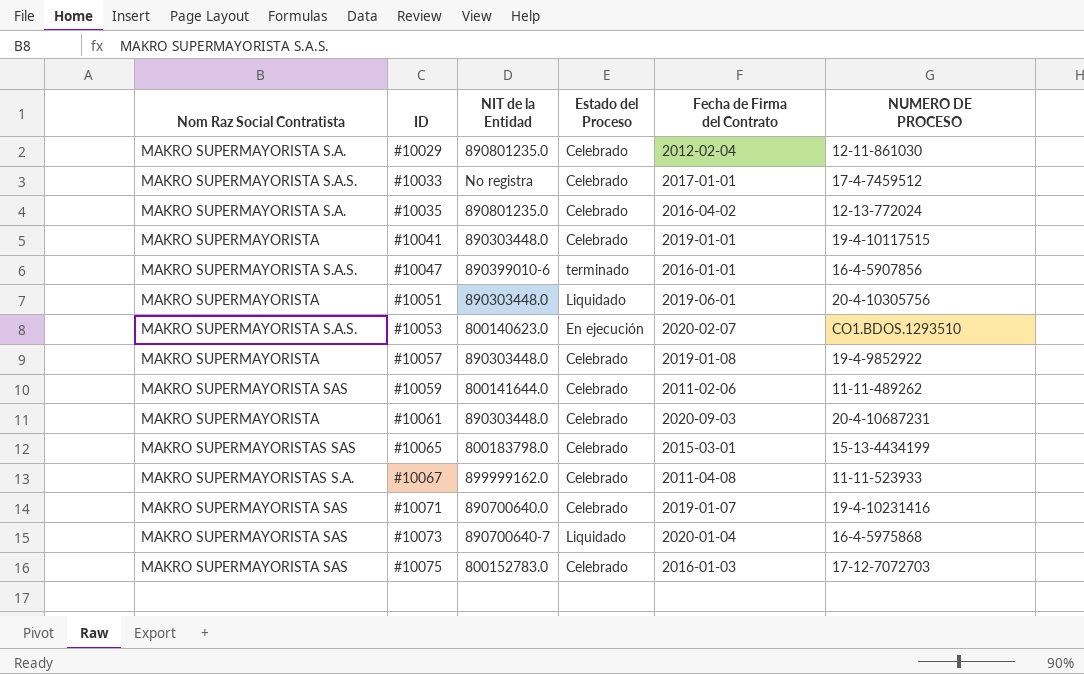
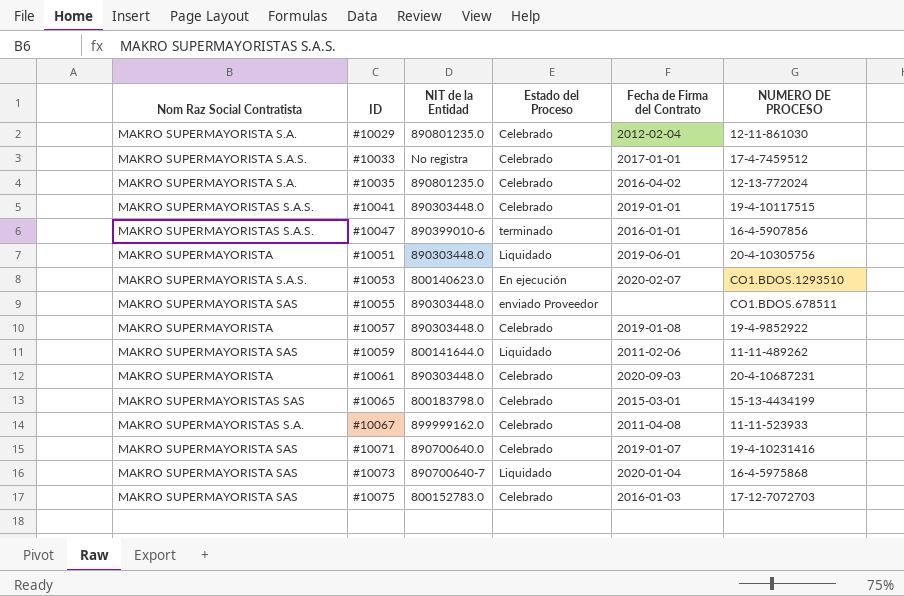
#10041 | Nom Raz Social Contratista: MAKRO SUPERMAYORISTA -> MAKRO SUPERMAYORISTAS S.A.S.
#10047 | Nom Raz Social Contratista: MAKRO SUPERMAYORISTA S.A.S. -> MAKRO SUPERMAYORISTAS S.A.S.
row #10055: none -> MAKRO SUPERMAYORISTA SAS | 890303448.0 | enviado Proveedor | none | CO1.BDOS.678511
#10059 | Estado del Proceso: Celebrado -> Liquidado

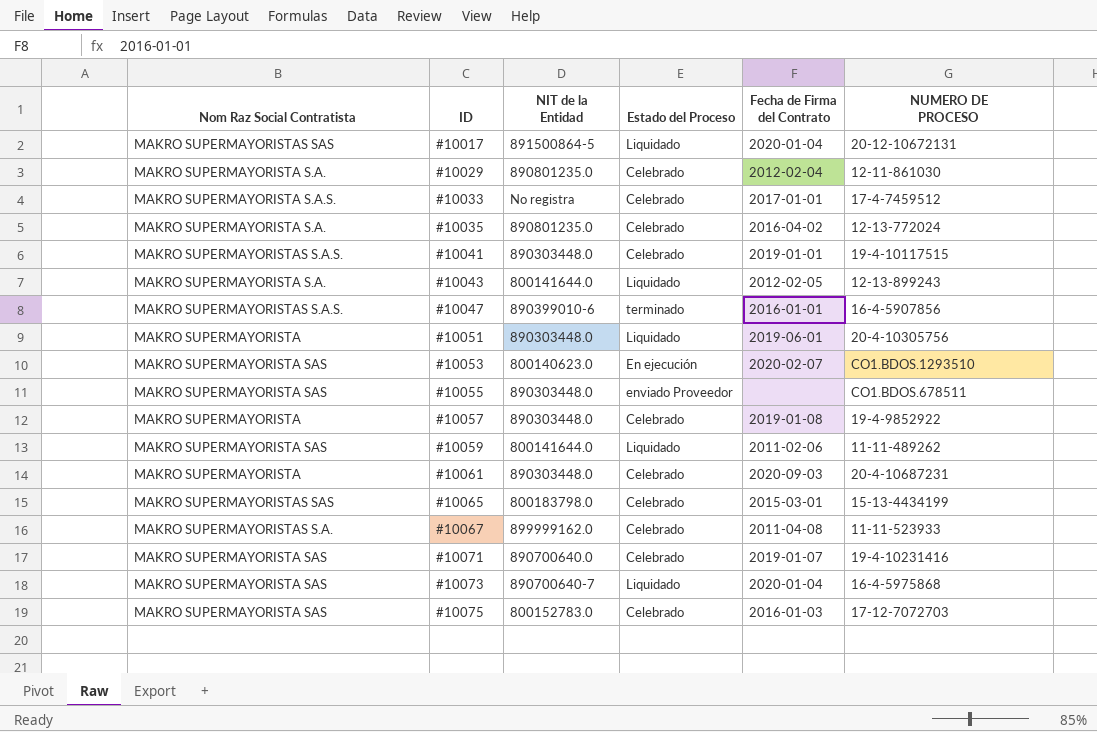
row #10017: none -> MAKRO SUPERMAYORISTAS SAS | 891500864-5 | Liquidado | 2020-01-04 | 20-12-10672131
row #10043: none -> MAKRO SUPERMAYORISTA S.A. | 800141644.0 | Liquidado | 2012-02-05 | 12-13-899243
#10053 | Nom Raz Social Contratista: MAKRO SUPERMAYORISTA S.A.S. -> MAKRO SUPERMAYORISTA SAS

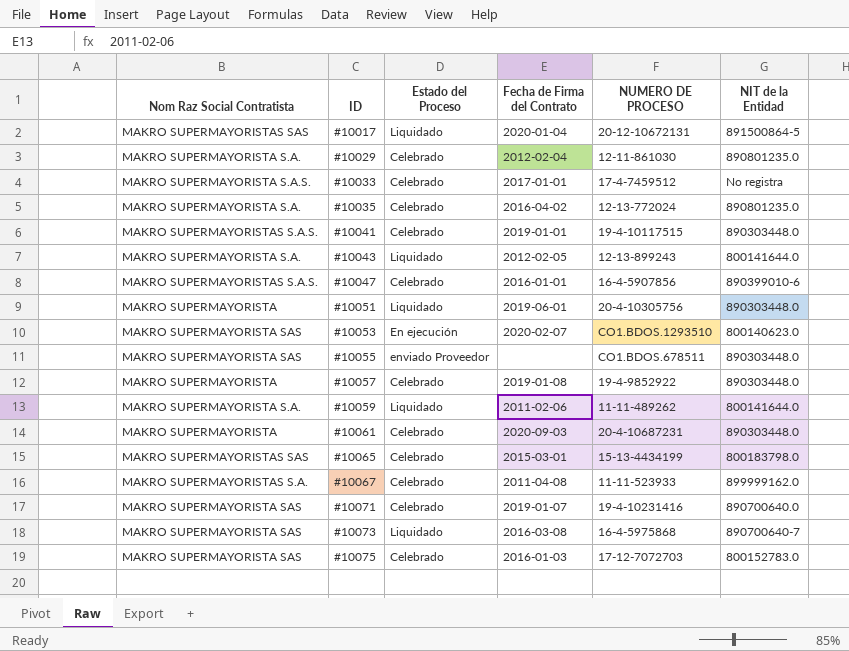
column NIT de la Entidad | position: 3 -> 6
#10047 | Estado del Proceso: terminado -> Celebrado
#10059 | Nom Raz Social Contratista: MAKRO SUPERMAYORISTA SAS -> MAKRO SUPERMAYORISTA S.A.
#10073 | Fecha de Firma del Contrato: 2020-01-04 -> 2016-03-08

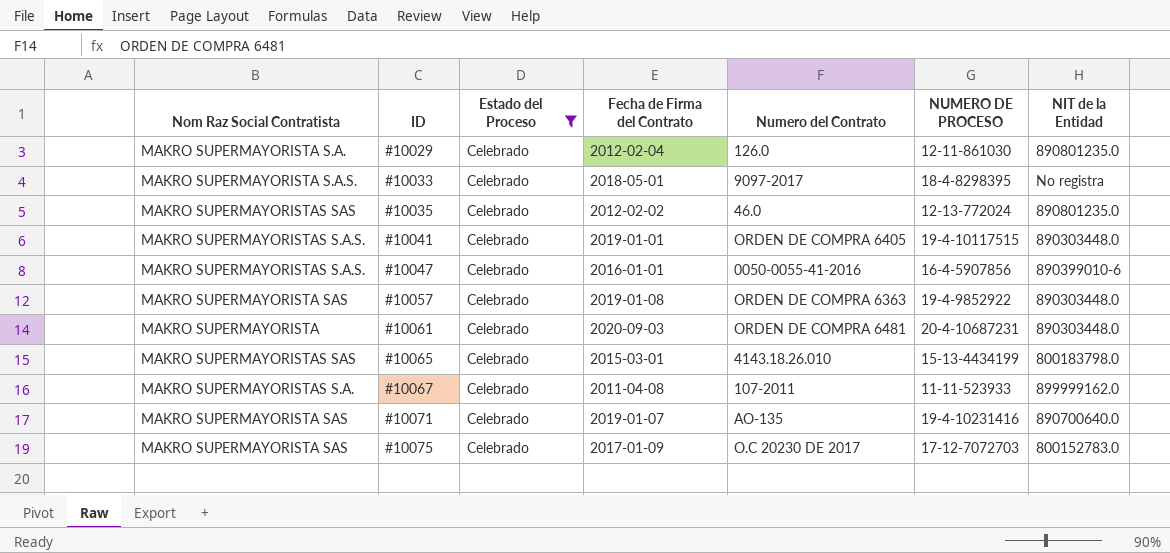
filter: none -> Estado del Proceso = Celebrado
column Numero del Contrato | position: none -> 5
#10033 | Fecha de Firma del Contrato: 2017-01-01 -> 2018-05-01
#10033 | NUMERO DE PROCESO: 17-4-7459512 -> 18-4-8298395
#10035 | Nom Raz Social Contratista: MAKRO SUPERMAYORISTA S.A. -> MAKRO SUPERMAYORISTAS SAS
#10035 | Fecha de Firma del Contrato: 2016-04-02 -> 2012-02-02
#10057 | Nom Raz Social Contratista: MAKRO SUPERMAYORISTA -> MAKRO SUPERMAYORISTA SAS
#10075 | Fecha de Firma del Contrato: 2016-01-03 -> 2017-01-09

